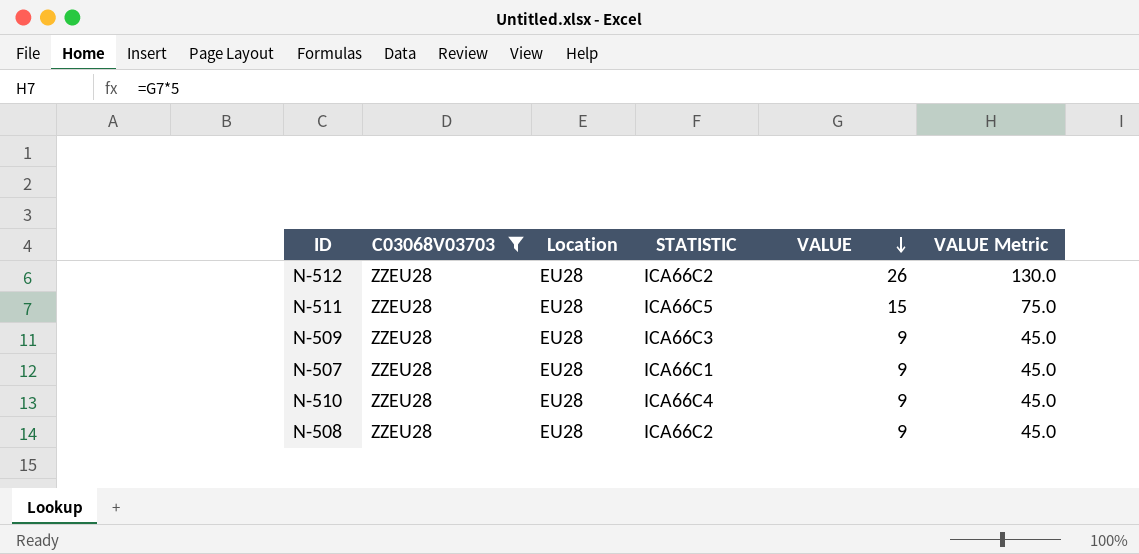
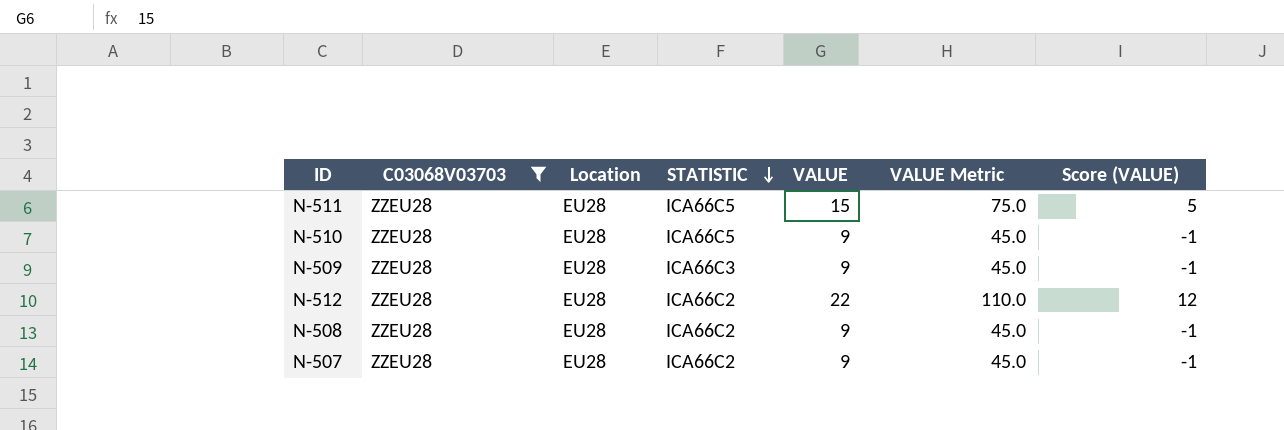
row order: VALUE descending -> STATISTIC descending
column Score (VALUE) | formula: none -> [VALUE] - 10
N-510 | STATISTIC: ICA66C4 -> ICA66C5
N-512 | VALUE: 26 -> 22
N-512 | VALUE Metric: 130.0 -> 110.0
N-507 | STATISTIC: ICA66C1 -> ICA66C2

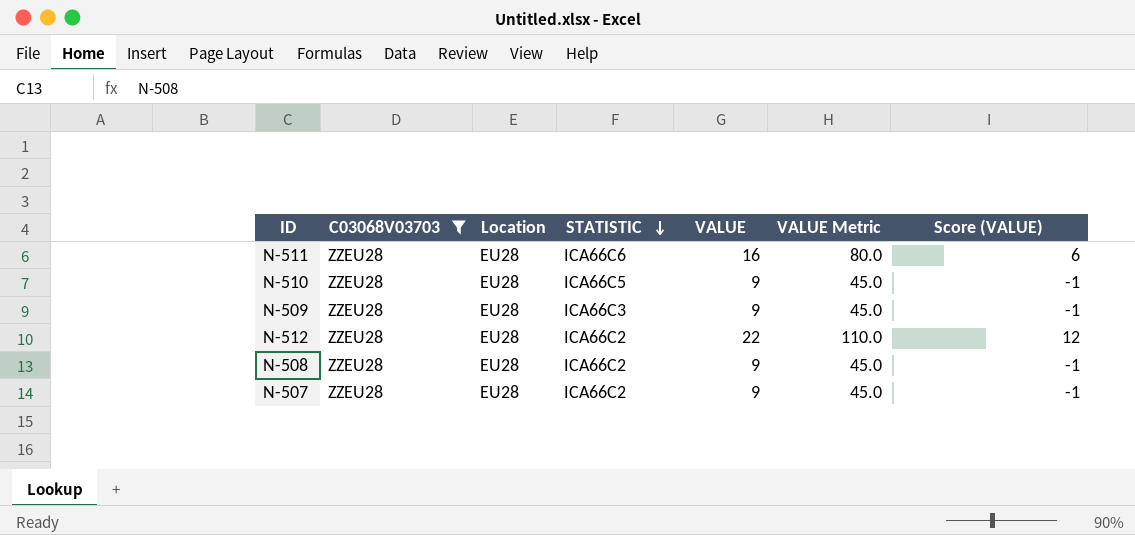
N-511 | STATISTIC: ICA66C5 -> ICA66C6
N-511 | VALUE: 15 -> 16
N-511 | VALUE Metric: 75.0 -> 80.0
N-511 | Score (VALUE): 5 -> 6

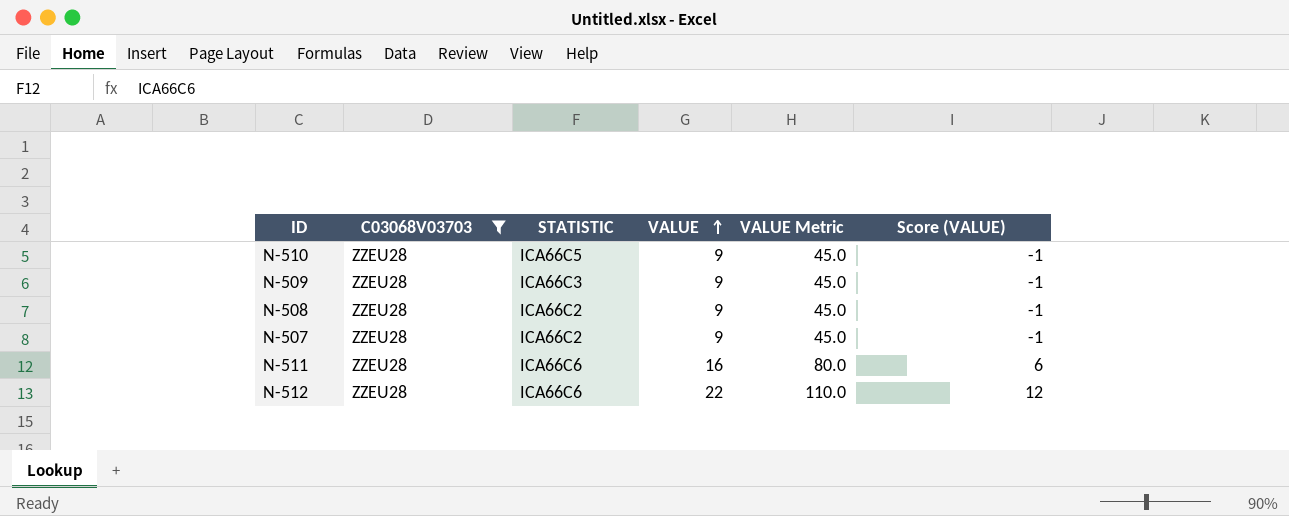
row order: STATISTIC descending -> VALUE ascending
column Location | position: 3 -> none
N-512 | STATISTIC: ICA66C2 -> ICA66C6

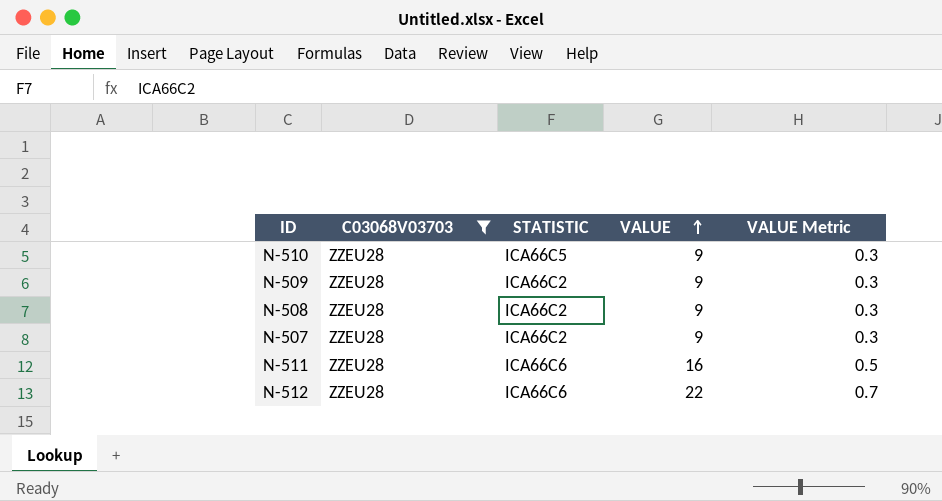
column Score (VALUE) | formula: [VALUE] - 10 -> none
column VALUE Metric | formula: [VALUE] * 5 -> [VALUE] * 0.03
N-509 | STATISTIC: ICA66C3 -> ICA66C2

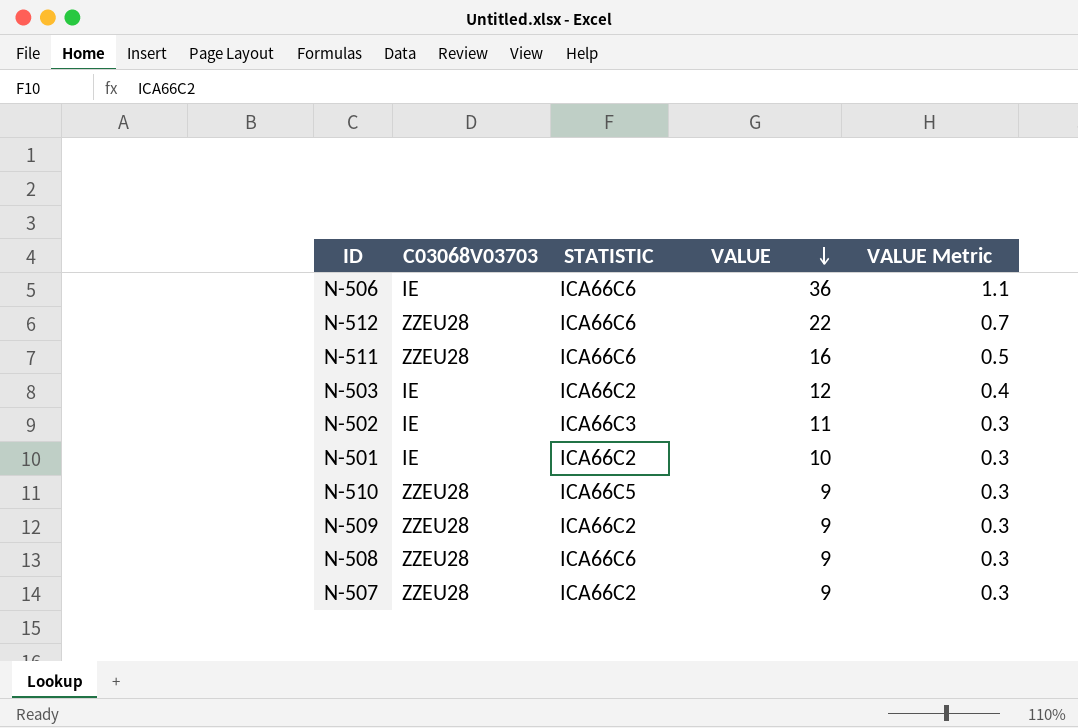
filter: C03068V03703 = ZZEU28 -> none
row order: VALUE ascending -> VALUE descending
N-508 | STATISTIC: ICA66C2 -> ICA66C6

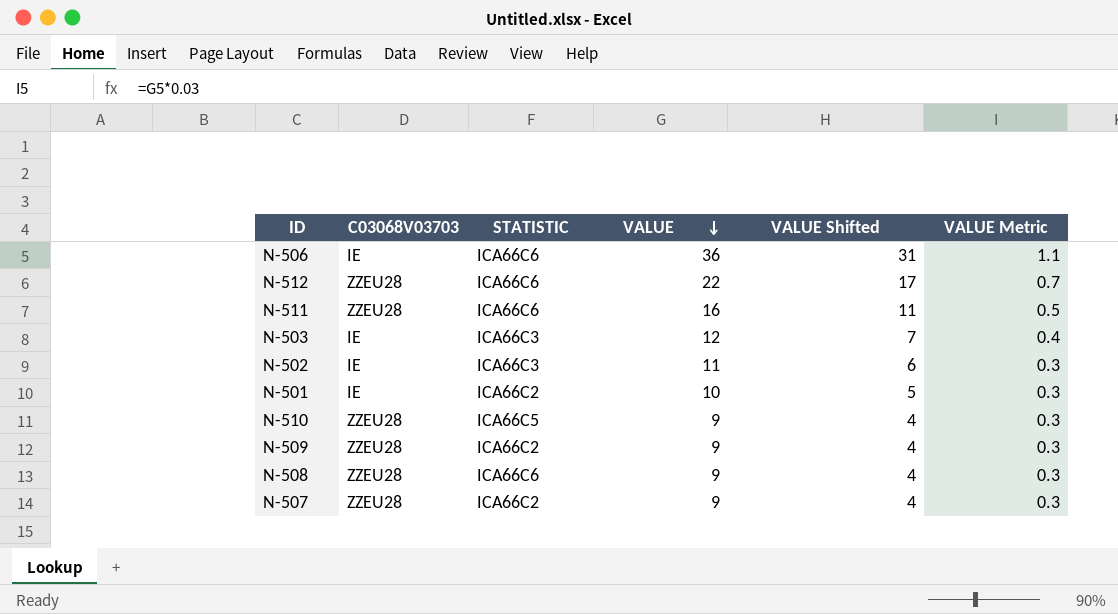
column VALUE Shifted | formula: none -> [VALUE] - 5
N-503 | STATISTIC: ICA66C2 -> ICA66C3

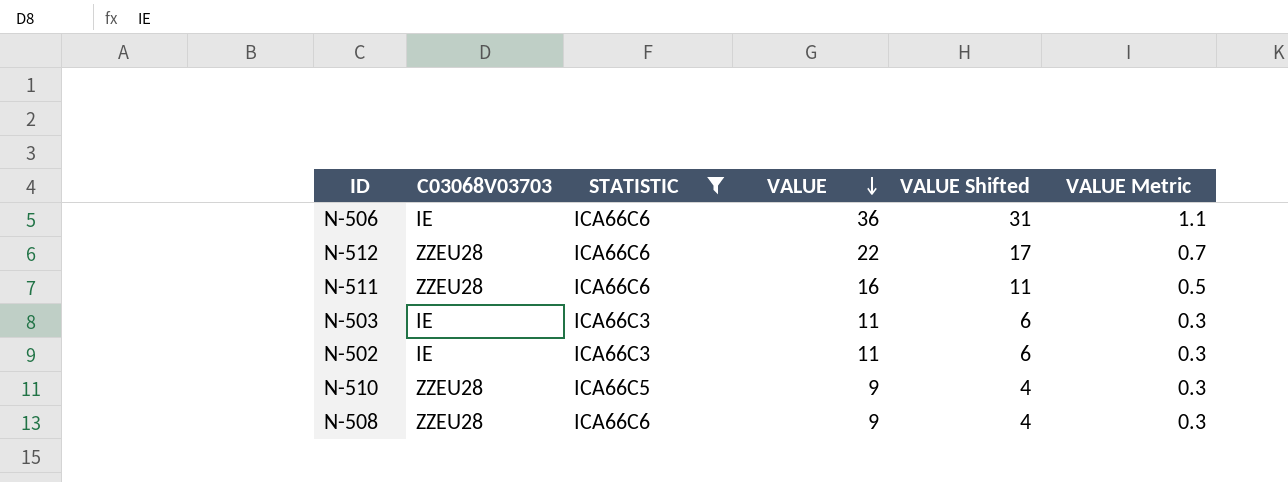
filter: none -> STATISTIC != ICA66C2
N-503 | VALUE: 12 -> 11
N-503 | VALUE Shifted: 7 -> 6
N-503 | VALUE Metric: 0.4 -> 0.3

